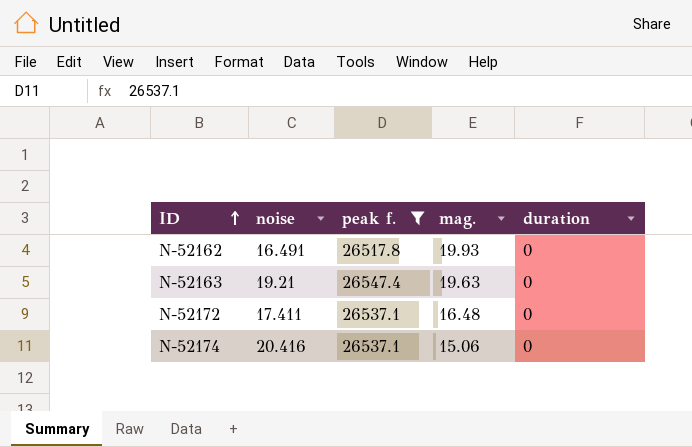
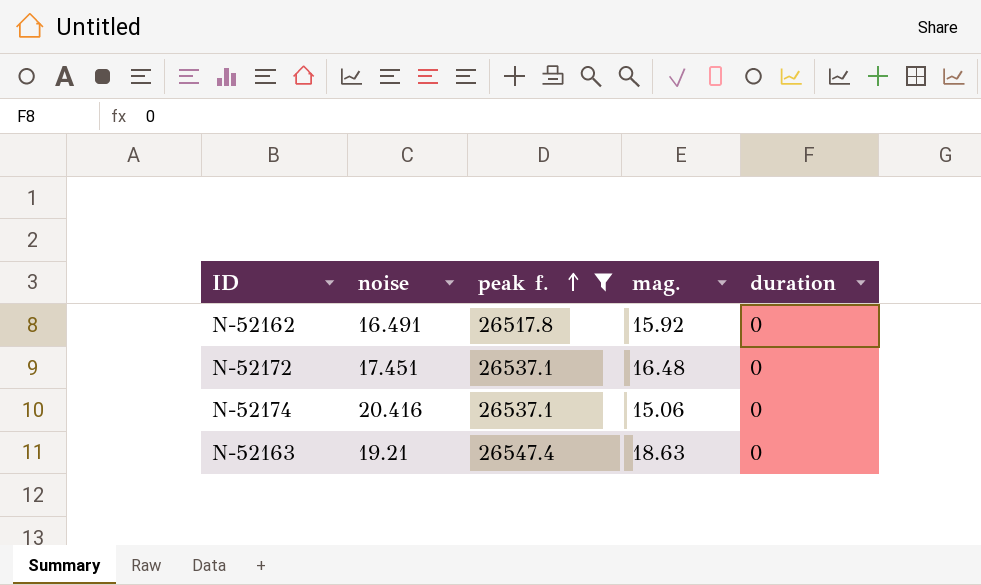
row order: ID ascending -> peak f. ascending
N-52162 | mag.: 19.93 -> 15.92
N-52172 | noise: 17.411 -> 17.451
N-52163 | mag.: 19.63 -> 18.63

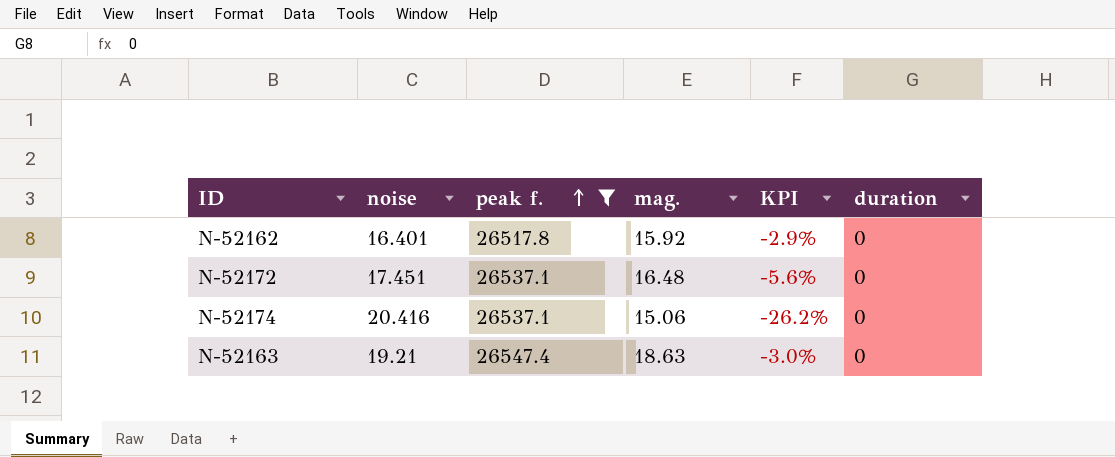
column KPI | formula: none -> ([mag.] - [noise]) / [noise]
N-52162 | noise: 16.491 -> 16.401

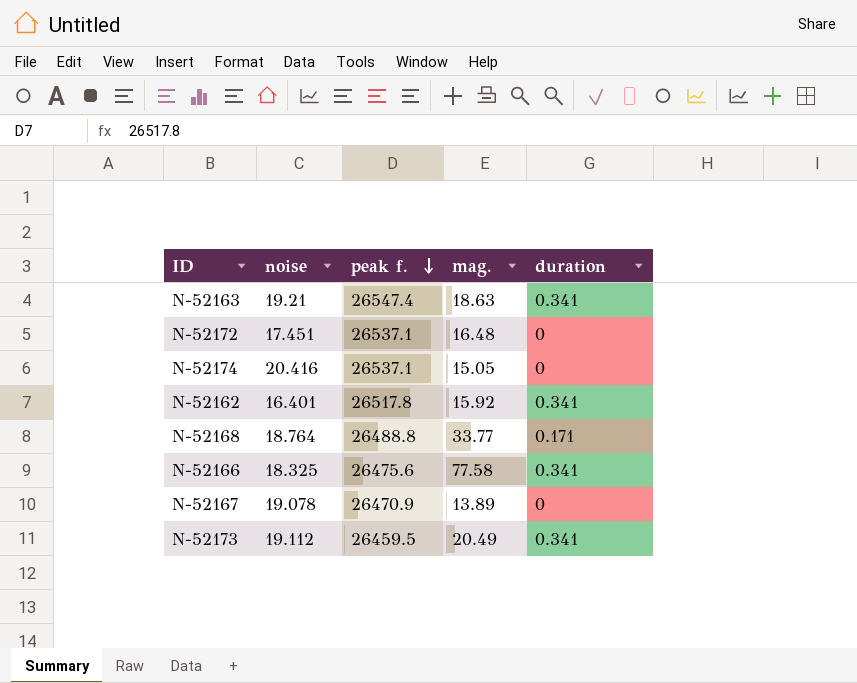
filter: peak f. >= 26517.8 -> none
row order: peak f. ascending -> peak f. descending
column KPI | formula: ([mag.] - [noise]) / [noise] -> none
N-52163 | duration: 0 -> 0.341
N-52174 | mag.: 15.06 -> 15.05
N-52162 | duration: 0 -> 0.341

